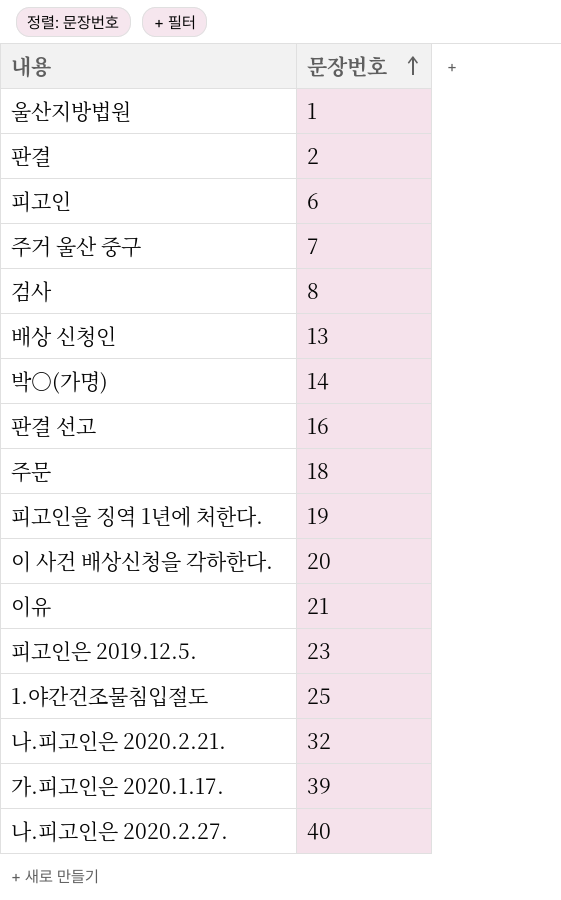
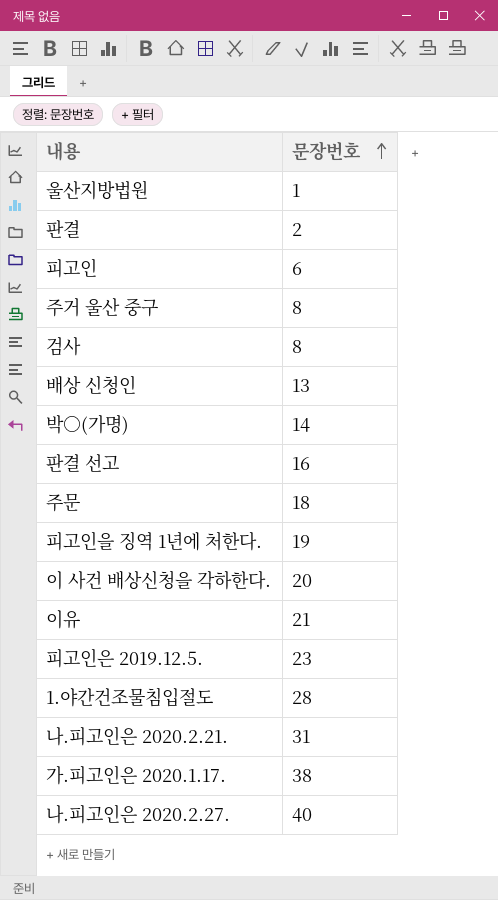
주거 울산 중구 | 문장번호: 7 -> 8
1.야간건조물침입절도 | 문장번호: 25 -> 28
나.피고인은 2020.2.21. | 문장번호: 32 -> 31
가.피고인은 2020.1.17. | 문장번호: 39 -> 38

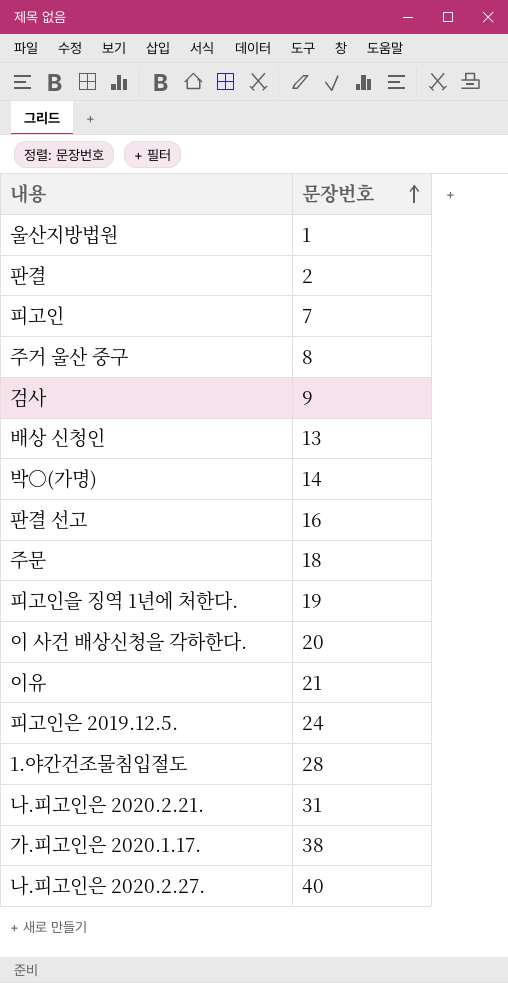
피고인 | 문장번호: 6 -> 7
검사 | 문장번호: 8 -> 9
피고인은 2019.12.5. | 문장번호: 23 -> 24

